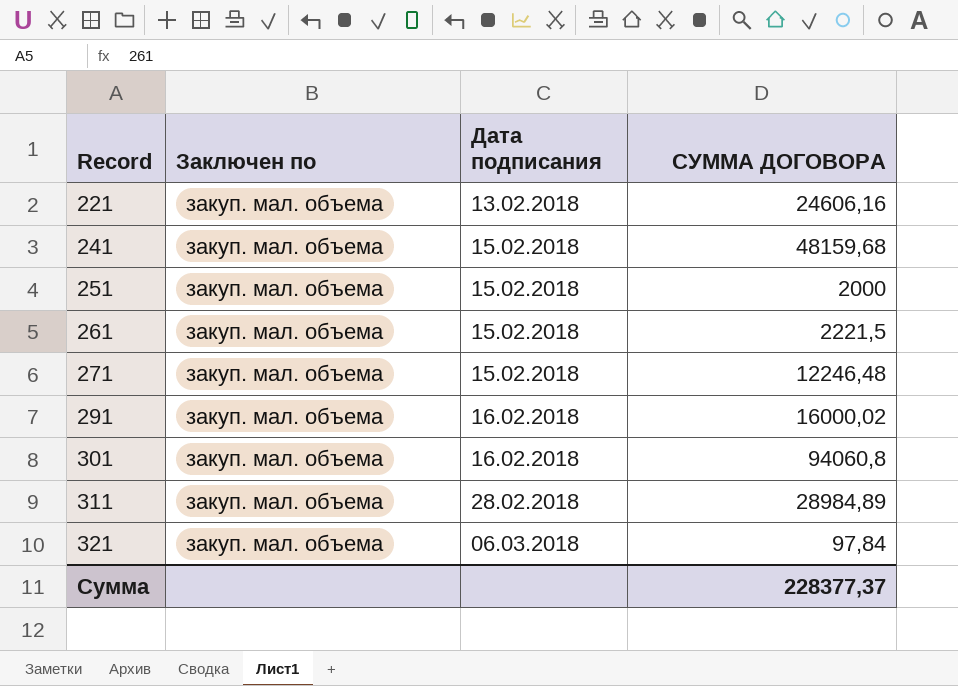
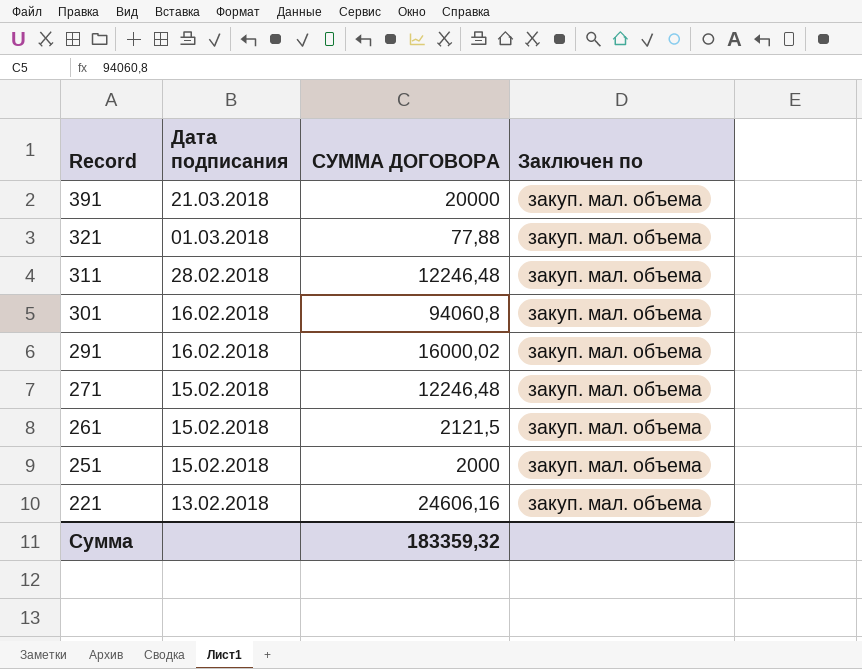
row order: Record ascending -> Record descending
column Заключен по | position: 2 -> 4
row 241: закуп. мал. объема | 15.02.2018 | 48159,68 -> none
row 391: none -> 21.03.2018 | 20000 | закуп. мал. объема
321 | Дата подписания: 06.03.2018 -> 01.03.2018
321 | СУММА ДОГОВОРА: 97,84 -> 77,88
311 | СУММА ДОГОВОРА: 28984,89 -> 12246,48
261 | СУММА ДОГОВОРА: 2221,5 -> 2121,5
Сумма | СУММА ДОГОВОРА: 228377,37 -> 183359,32

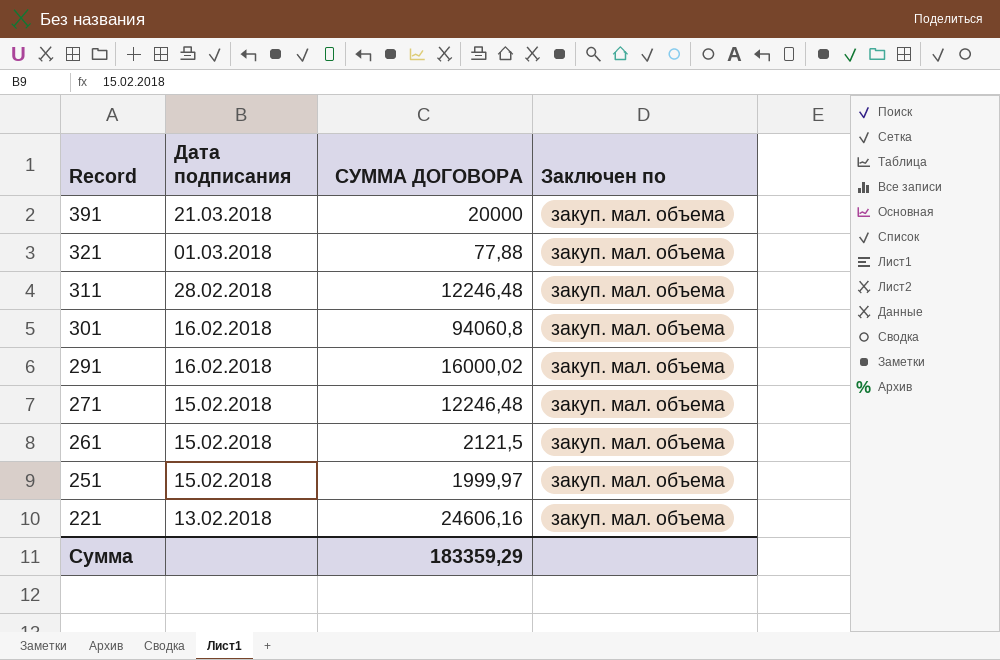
251 | СУММА ДОГОВОРА: 2000 -> 1999,97
Сумма | СУММА ДОГОВОРА: 183359,32 -> 183359,29

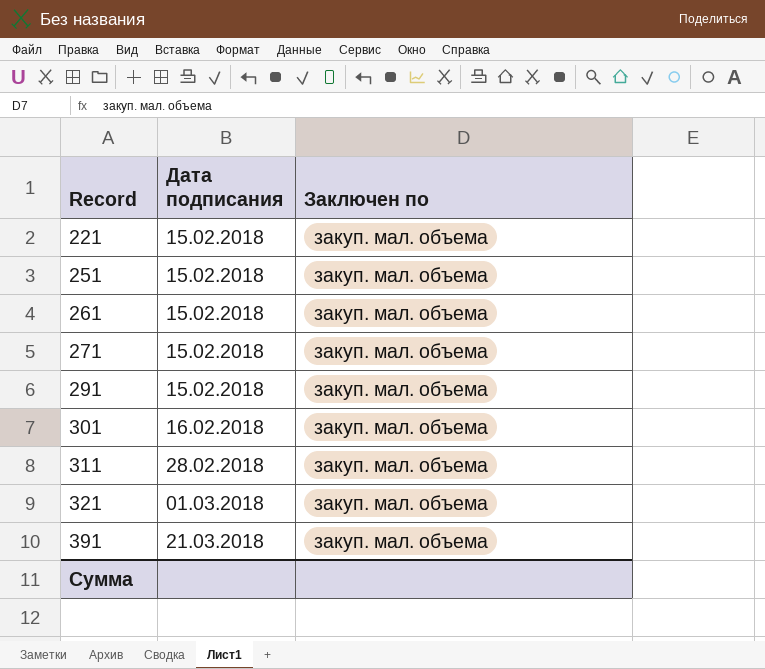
row order: Record descending -> Record ascending
column СУММА ДОГОВОРА | position: 3 -> none
221 | Дата подписания: 13.02.2018 -> 15.02.2018
291 | Дата подписания: 16.02.2018 -> 15.02.2018

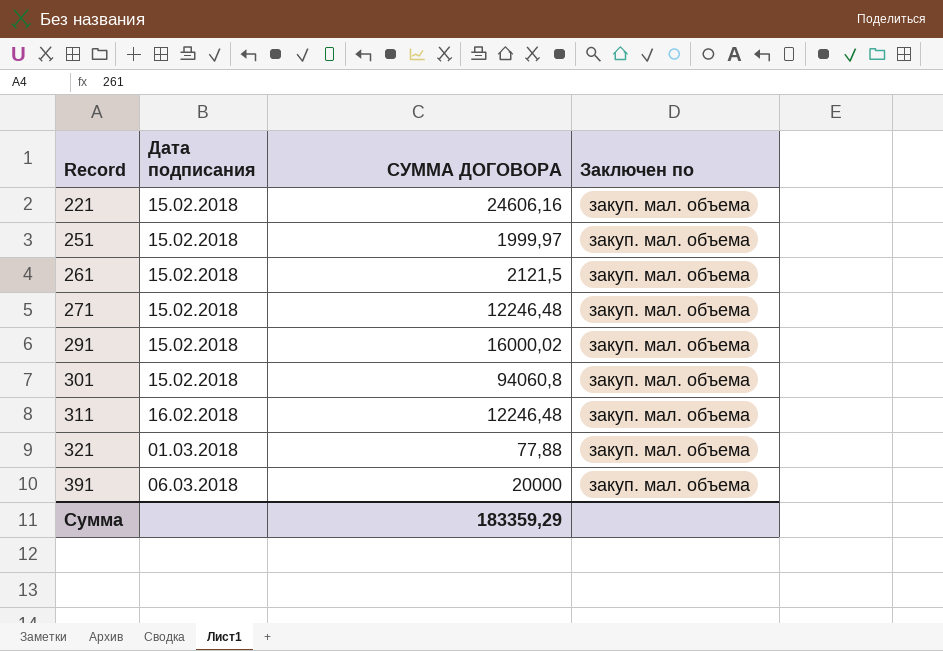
column СУММА ДОГОВОРА | position: none -> 3
301 | Дата подписания: 16.02.2018 -> 15.02.2018
311 | Дата подписания: 28.02.2018 -> 16.02.2018
391 | Дата подписания: 21.03.2018 -> 06.03.2018

